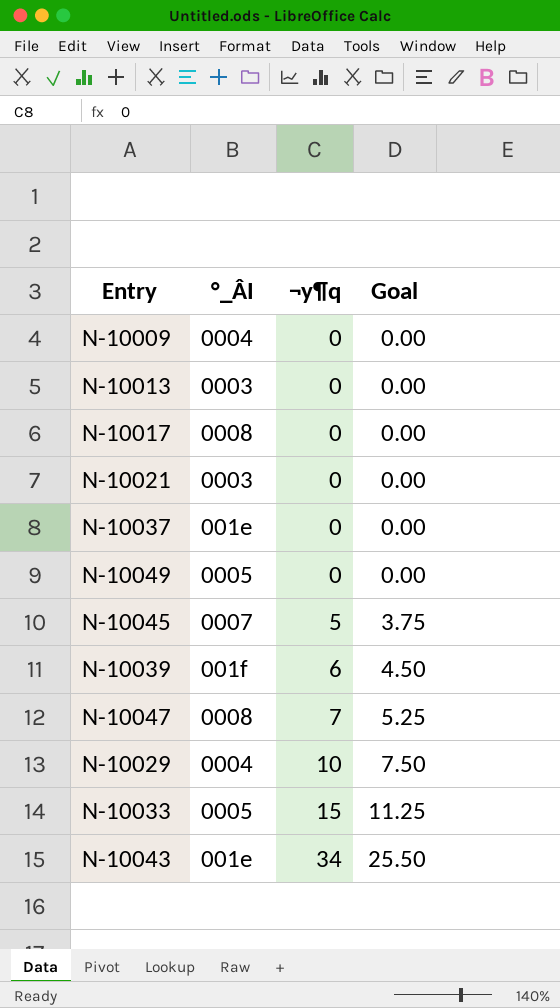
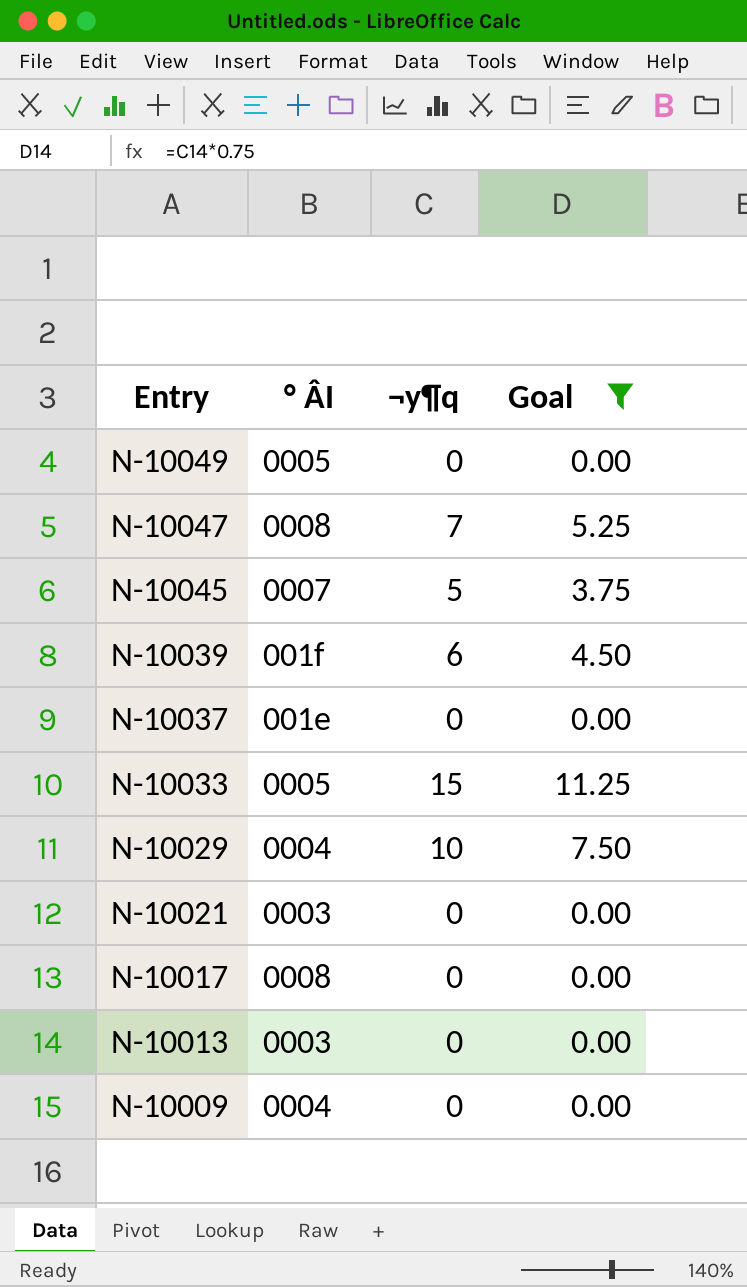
filter: none -> Goal != 25.50
row order: ¬y¶q ascending -> Entry descending
column name: °_ÂI -> ° ÂI

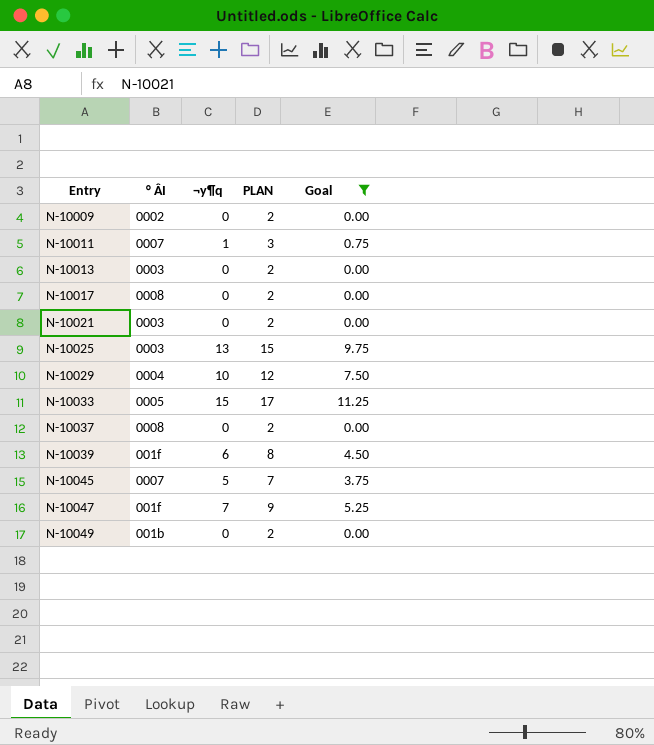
row order: Entry descending -> Entry ascending
column PLAN | formula: none -> [¬y¶q] + 2
N-10009 | ° ÂI: 0004 -> 0002
row N-10011: none -> 0007 | 1 | 3 | 0.75
row N-10025: none -> 0003 | 13 | 15 | 9.75
N-10037 | ° ÂI: 001e -> 0008
N-10047 | ° ÂI: 0008 -> 001f
N-10049 | ° ÂI: 0005 -> 001b

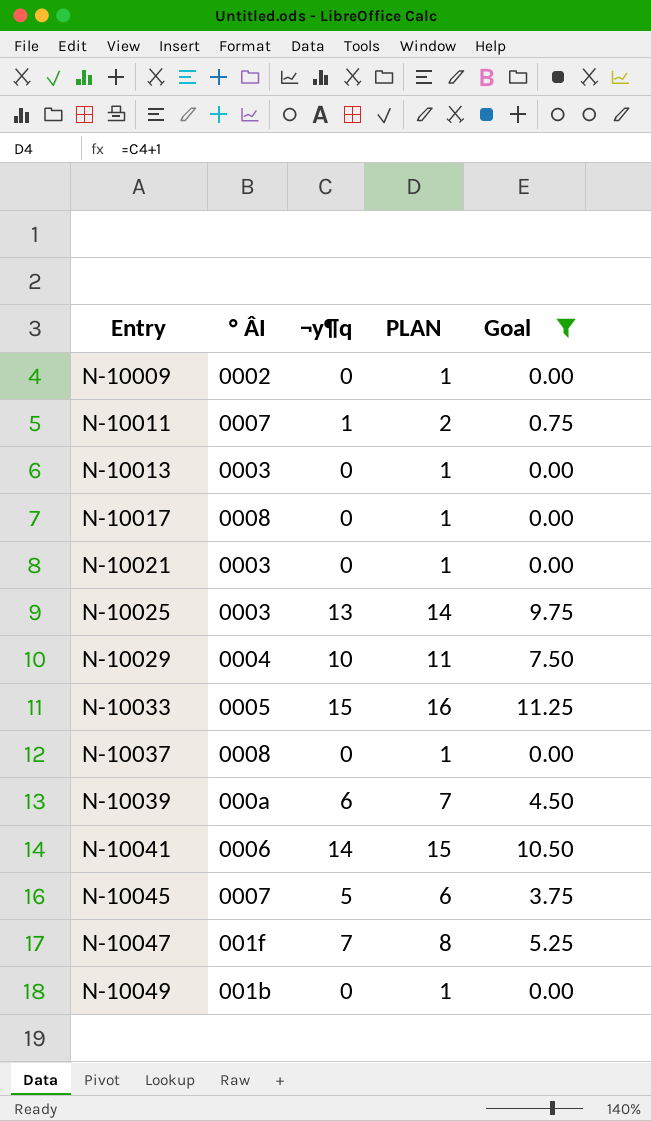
column PLAN | formula: [¬y¶q] + 2 -> [¬y¶q] + 1
N-10039 | ° ÂI: 001f -> 000a
row N-10041: none -> 0006 | 14 | 15 | 10.50

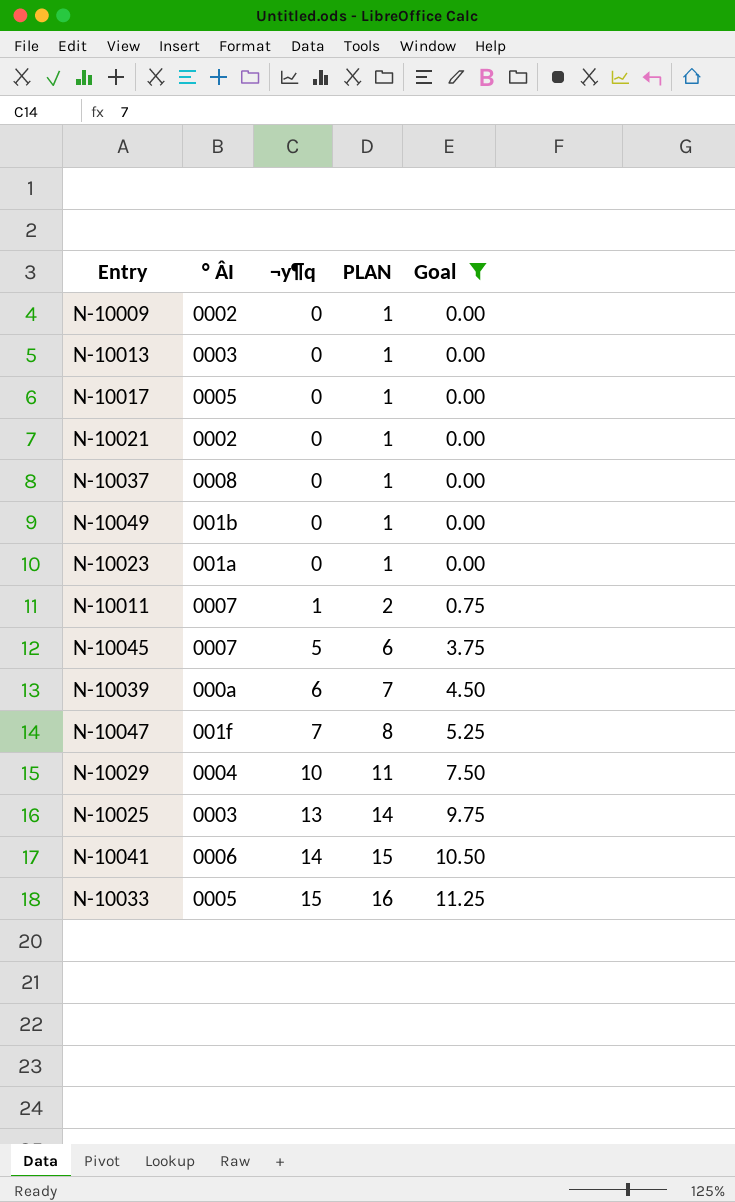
row order: Entry ascending -> ¬y¶q ascending
N-10017 | ° ÂI: 0008 -> 0005
N-10021 | ° ÂI: 0003 -> 0002
row N-10023: none -> 001a | 0 | 1 | 0.00

